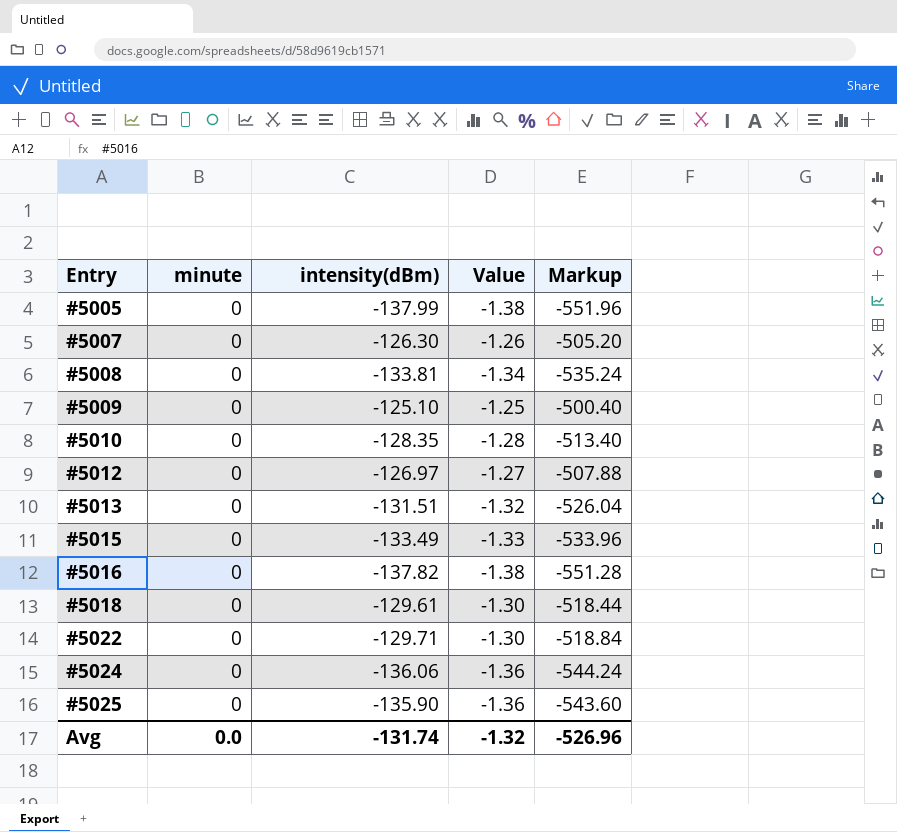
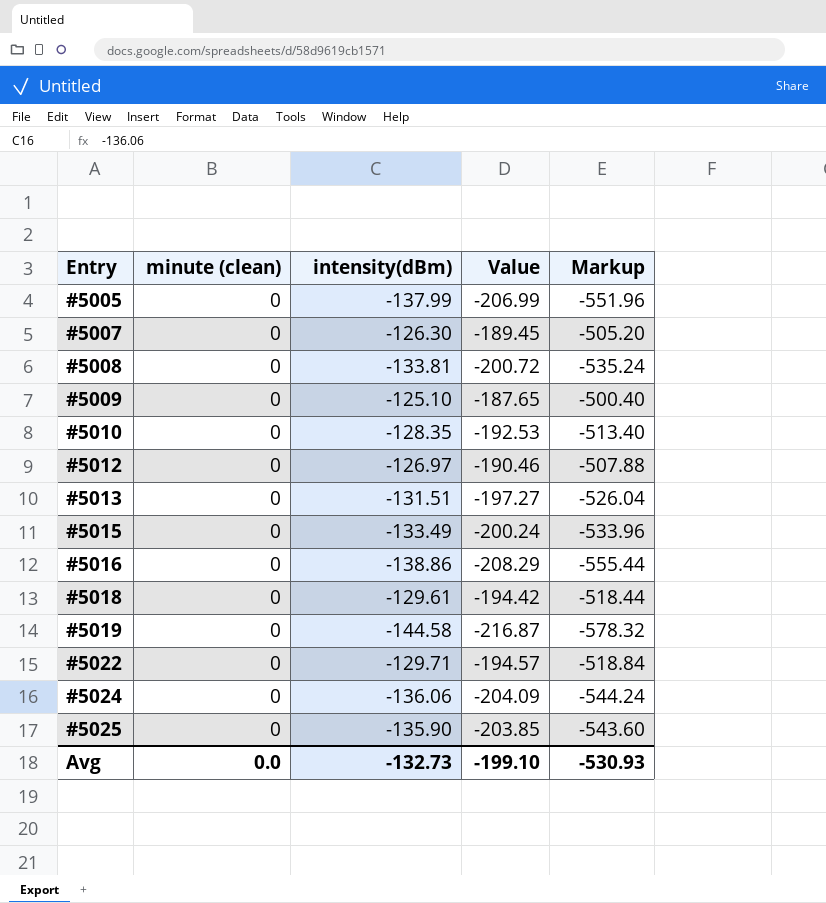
column name: minute -> minute (clean)
column Value | formula: [intensity(dBm)] * 0.01 -> [intensity(dBm)] * 1.5
#5016 | intensity(dBm): -137.82 -> -138.86
#5016 | Markup: -551.28 -> -555.44
row #5019: none -> 0 | -144.58 | -216.87 | -578.32
Avg | intensity(dBm): -131.74 -> -132.73
Avg | Value: -1.32 -> -199.10
Avg | Markup: -526.96 -> -530.93

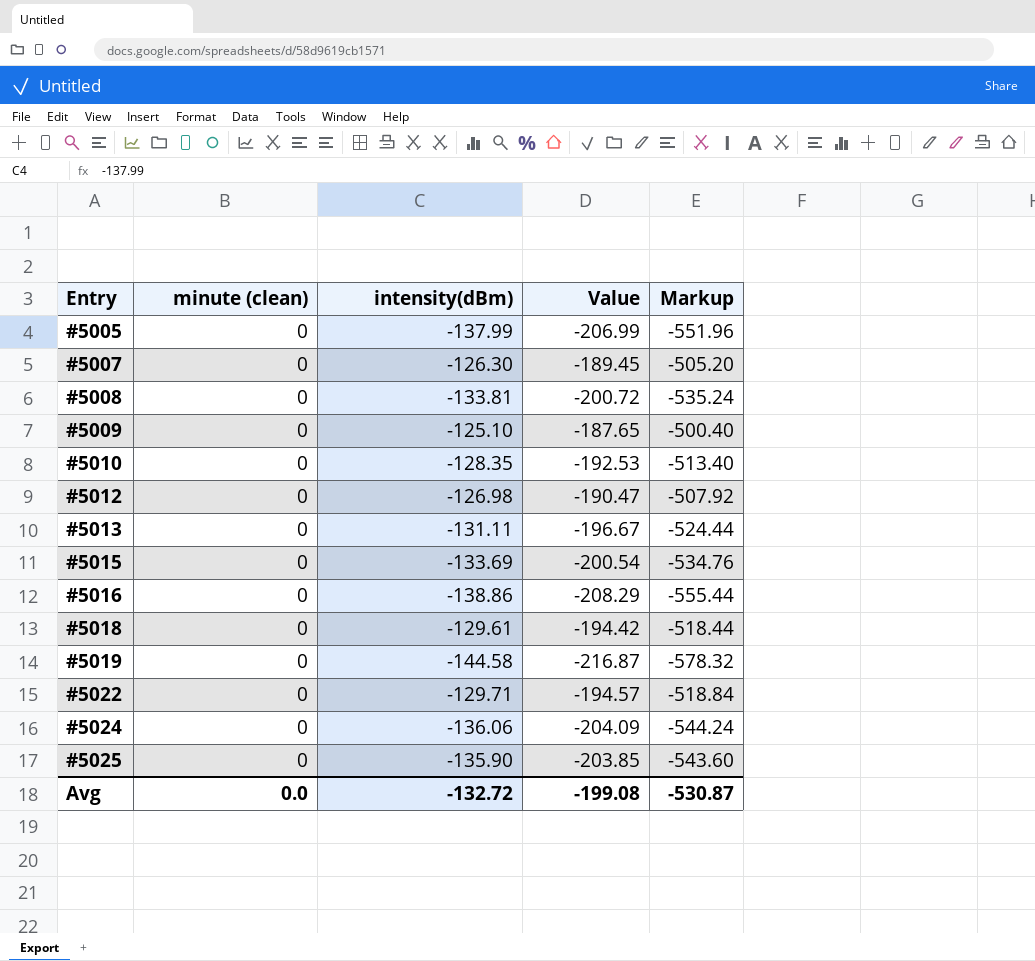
#5012 | intensity(dBm): -126.97 -> -126.98
#5012 | Value: -190.46 -> -190.47
#5012 | Markup: -507.88 -> -507.92
#5013 | intensity(dBm): -131.51 -> -131.11
#5013 | Value: -197.27 -> -196.67
#5013 | Markup: -526.04 -> -524.44
#5015 | intensity(dBm): -133.49 -> -133.69
#5015 | Value: -200.24 -> -200.54
#5015 | Markup: -533.96 -> -534.76
Avg | intensity(dBm): -132.73 -> -132.72
Avg | Value: -199.10 -> -199.08
Avg | Markup: -530.93 -> -530.87

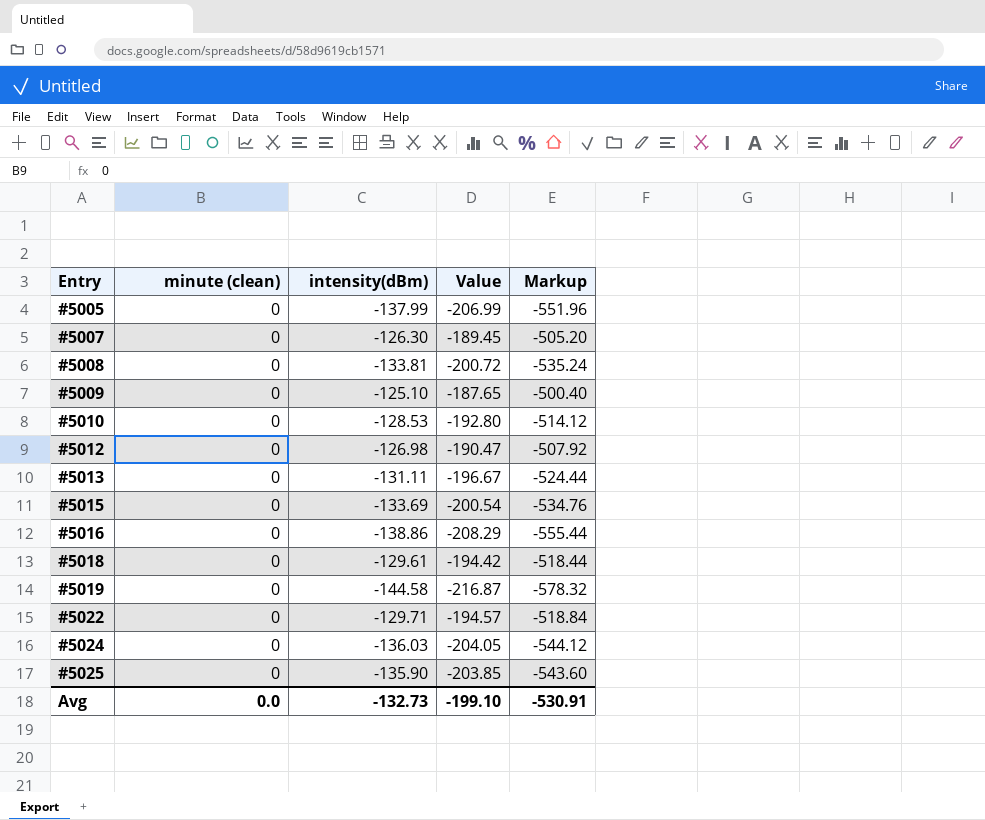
#5010 | intensity(dBm): -128.35 -> -128.53
#5010 | Value: -192.53 -> -192.80
#5010 | Markup: -513.40 -> -514.12
#5024 | intensity(dBm): -136.06 -> -136.03
#5024 | Value: -204.09 -> -204.05
#5024 | Markup: -544.24 -> -544.12
Avg | intensity(dBm): -132.72 -> -132.73
Avg | Value: -199.08 -> -199.10
Avg | Markup: -530.87 -> -530.91

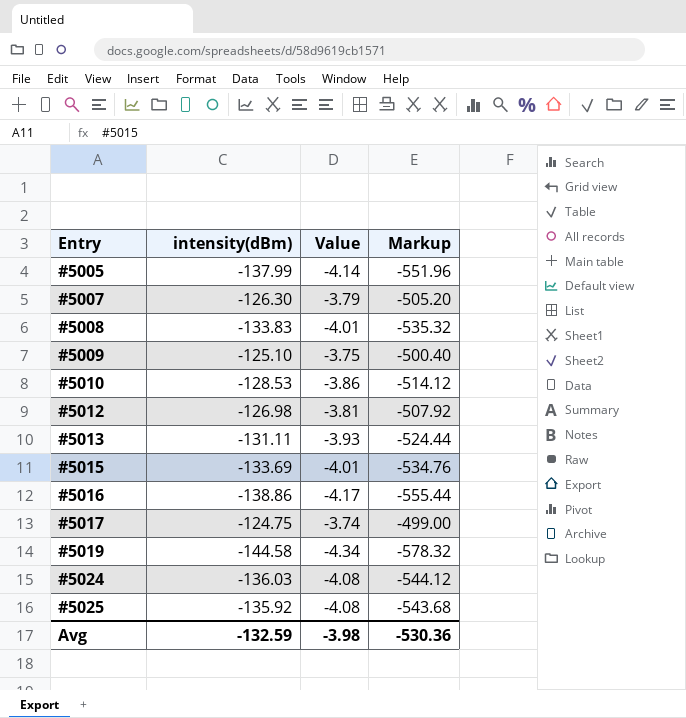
column minute (clean) | position: 2 -> none
column Value | formula: [intensity(dBm)] * 1.5 -> [intensity(dBm)] * 0.03
row #5018: 0 | -129.61 | -194.42 | -518.44 -> none
row #5022: 0 | -129.71 | -194.57 | -518.84 -> none
#5008 | intensity(dBm): -133.81 -> -133.83
#5008 | Markup: -535.24 -> -535.32
row #5017: none -> -124.75 | -3.74 | -499.00
#5025 | intensity(dBm): -135.90 -> -135.92
#5025 | Markup: -543.60 -> -543.68
Avg | intensity(dBm): -132.73 -> -132.59
Avg | Value: -199.10 -> -3.98
Avg | Markup: -530.91 -> -530.36

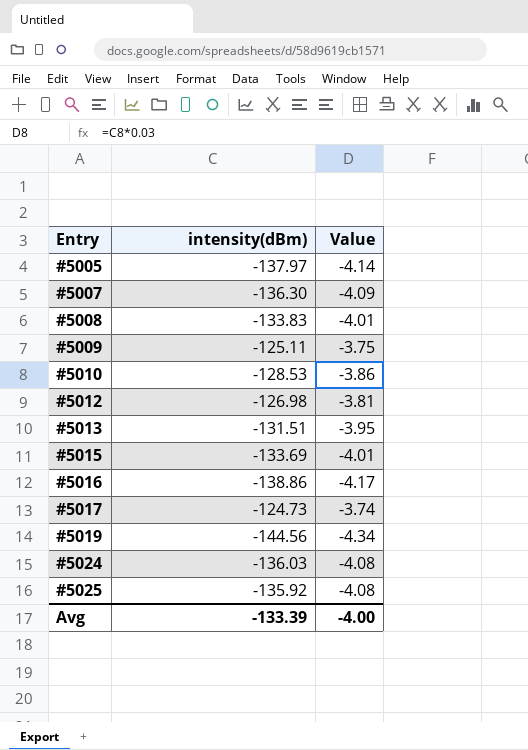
column Markup | formula: [intensity(dBm)] * 4 -> none
#5005 | intensity(dBm): -137.99 -> -137.97
#5007 | intensity(dBm): -126.30 -> -136.30
#5007 | Value: -3.79 -> -4.09
#5009 | intensity(dBm): -125.10 -> -125.11
#5013 | intensity(dBm): -131.11 -> -131.51
#5013 | Value: -3.93 -> -3.95
#5017 | intensity(dBm): -124.75 -> -124.73
#5019 | intensity(dBm): -144.58 -> -144.56
Avg | intensity(dBm): -132.59 -> -133.39
Avg | Value: -3.98 -> -4.00

